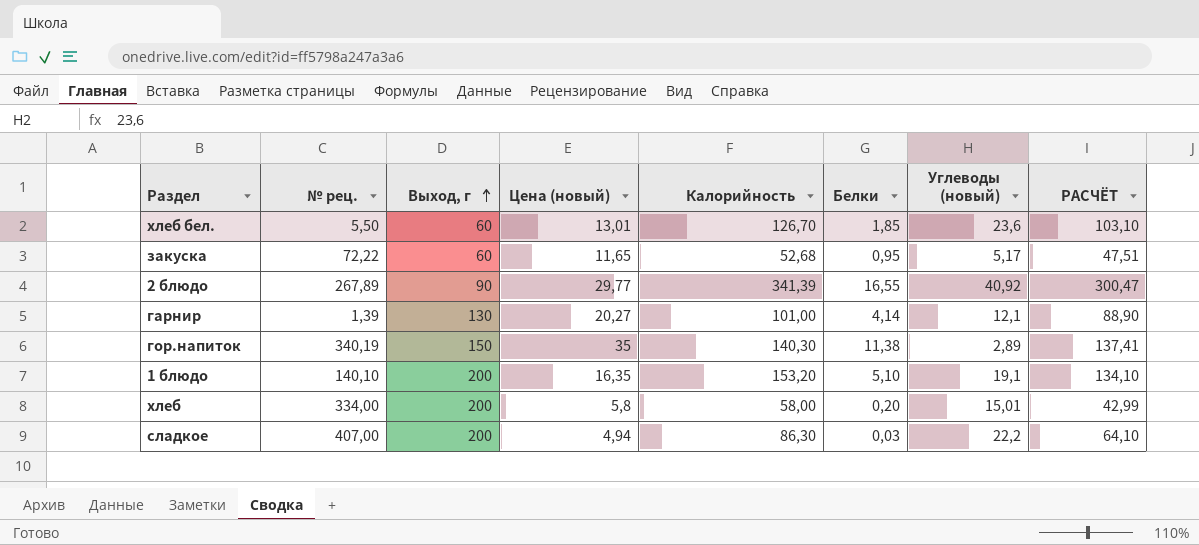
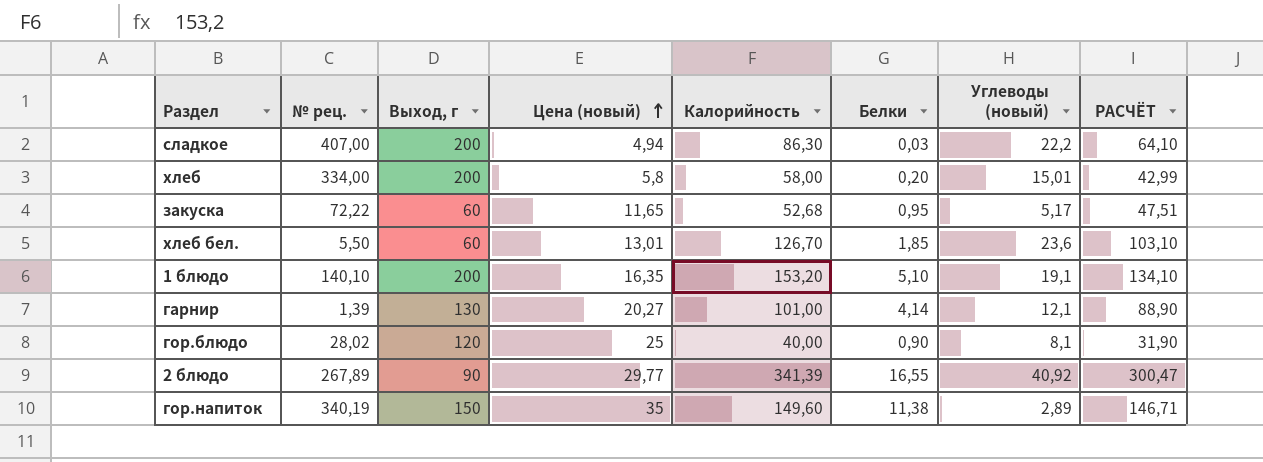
row order: Выход, г ascending -> Цена (новый) ascending
row гор.блюдо: none -> 28,02 | 120 | 25 | 40,00 | 0,90 | 8,1 | 31,90
гор.напиток | Калорийность: 140,30 -> 149,60
гор.напиток | РАСЧЁТ: 137,41 -> 146,71

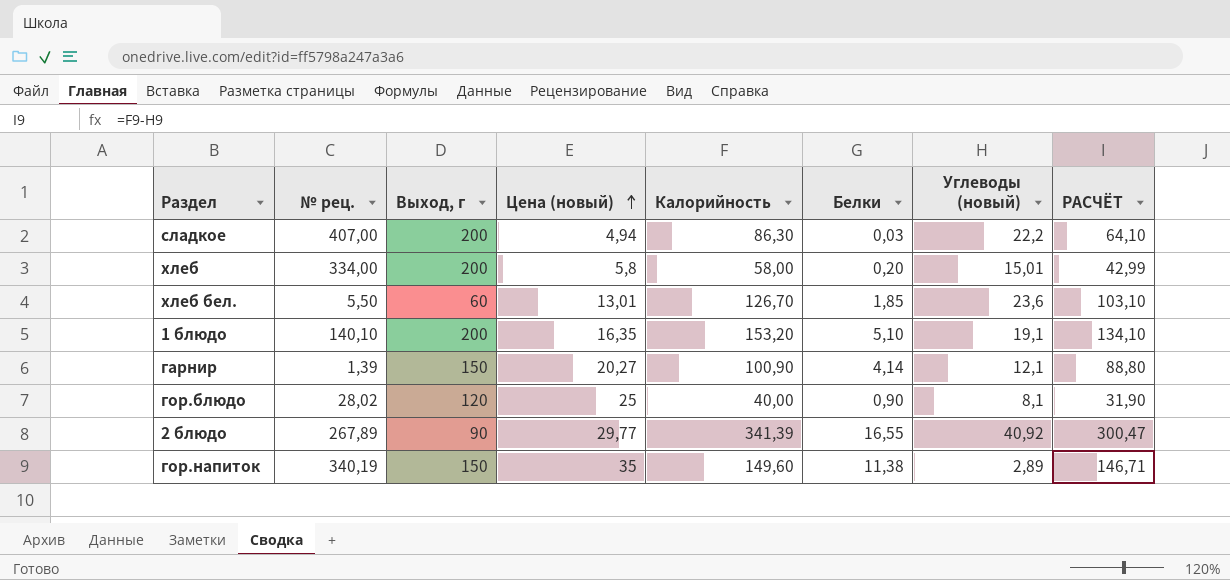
row закуска: 72,22 | 60 | 11,65 | 52,68 | 0,95 | 5,17 | 47,51 -> none
гарнир | Выход, г: 130 -> 150
гарнир | Калорийность: 101,00 -> 100,90
гарнир | РАСЧЁТ: 88,90 -> 88,80

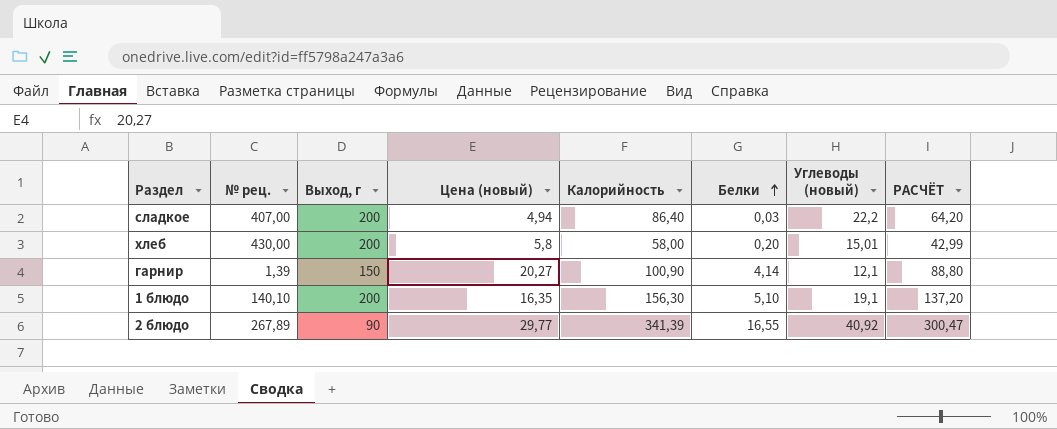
row order: Цена (новый) ascending -> Белки ascending
row хлеб бел.: 5,50 | 60 | 13,01 | 126,70 | 1,85 | 23,6 | 103,10 -> none
row гор.блюдо: 28,02 | 120 | 25 | 40,00 | 0,90 | 8,1 | 31,90 -> none
row гор.напиток: 340,19 | 150 | 35 | 149,60 | 11,38 | 2,89 | 146,71 -> none
сладкое | Калорийность: 86,30 -> 86,40
сладкое | РАСЧЁТ: 64,10 -> 64,20
хлеб | № рец.: 334,00 -> 430,00
1 блюдо | Калорийность: 153,20 -> 156,30
1 блюдо | РАСЧЁТ: 134,10 -> 137,20

